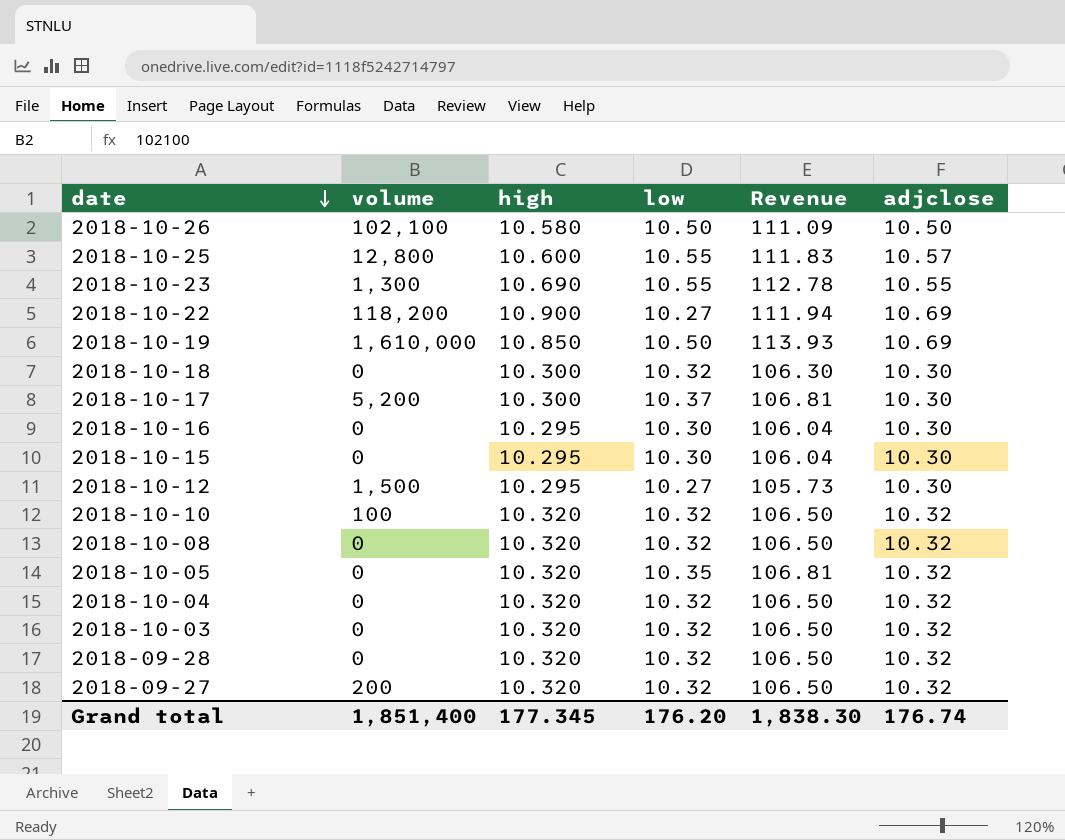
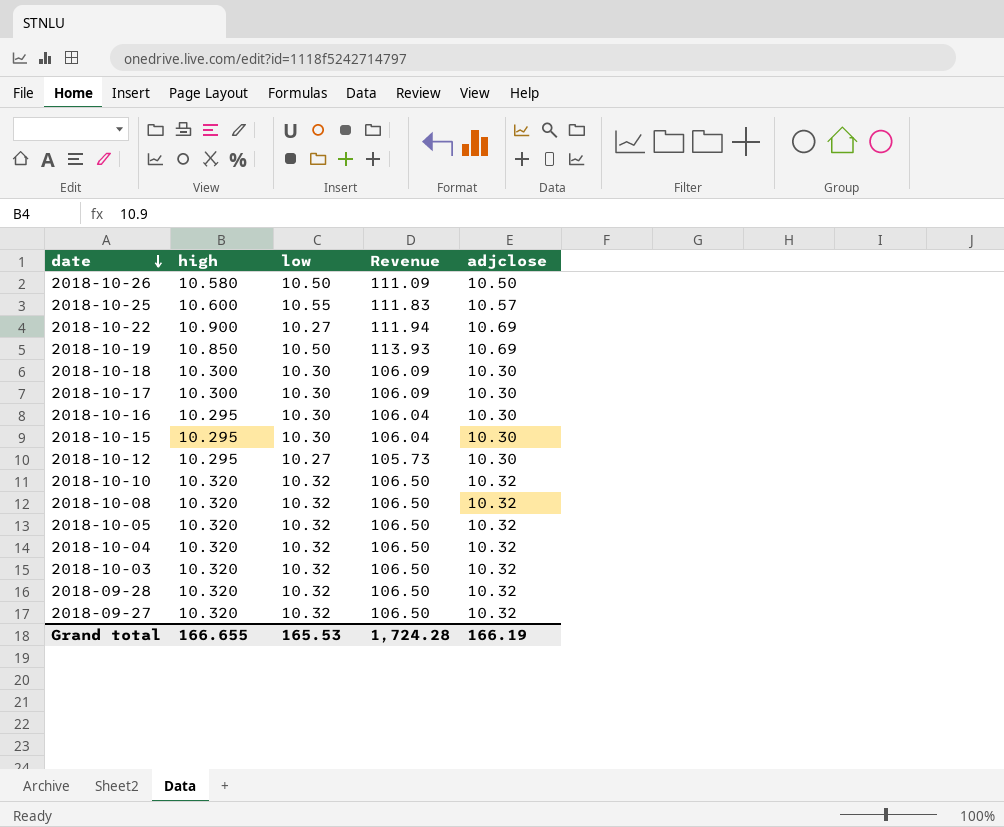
column volume | position: 2 -> none
row 2018-10-23: 1,300 | 10.690 | 10.55 | 112.78 | 10.55 -> none
2018-10-18 | low: 10.32 -> 10.30
2018-10-18 | Revenue: 106.30 -> 106.09
2018-10-17 | low: 10.37 -> 10.30
2018-10-17 | Revenue: 106.81 -> 106.09
2018-10-05 | low: 10.35 -> 10.32
2018-10-05 | Revenue: 106.81 -> 106.50
Grand total | high: 177.345 -> 166.655
Grand total | low: 176.20 -> 165.53
Grand total | Revenue: 1,838.30 -> 1,724.28
Grand total | adjclose: 176.74 -> 166.19

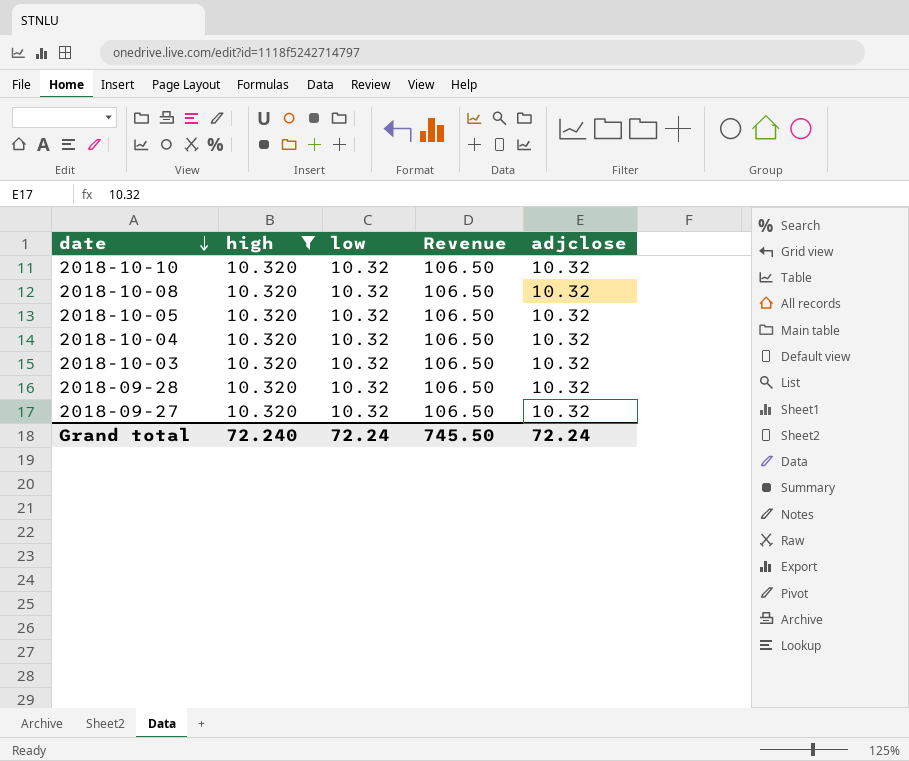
filter: none -> high = 10.320
Grand total | high: 166.655 -> 72.240
Grand total | low: 165.53 -> 72.24
Grand total | Revenue: 1,724.28 -> 745.50
Grand total | adjclose: 166.19 -> 72.24

